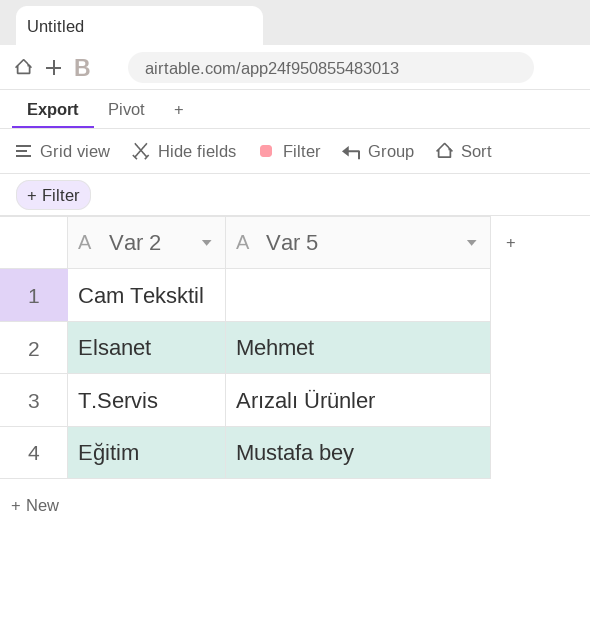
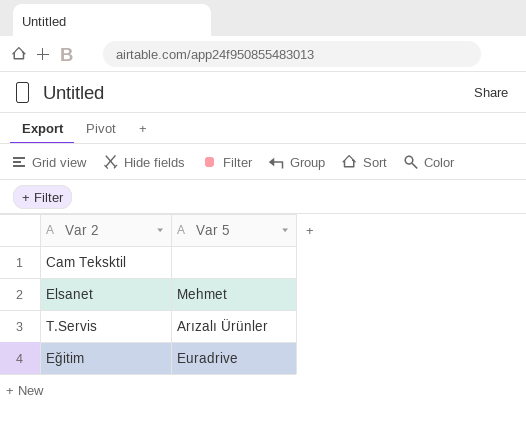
Eğitim | Var 5: Mustafa bey -> Euradrive

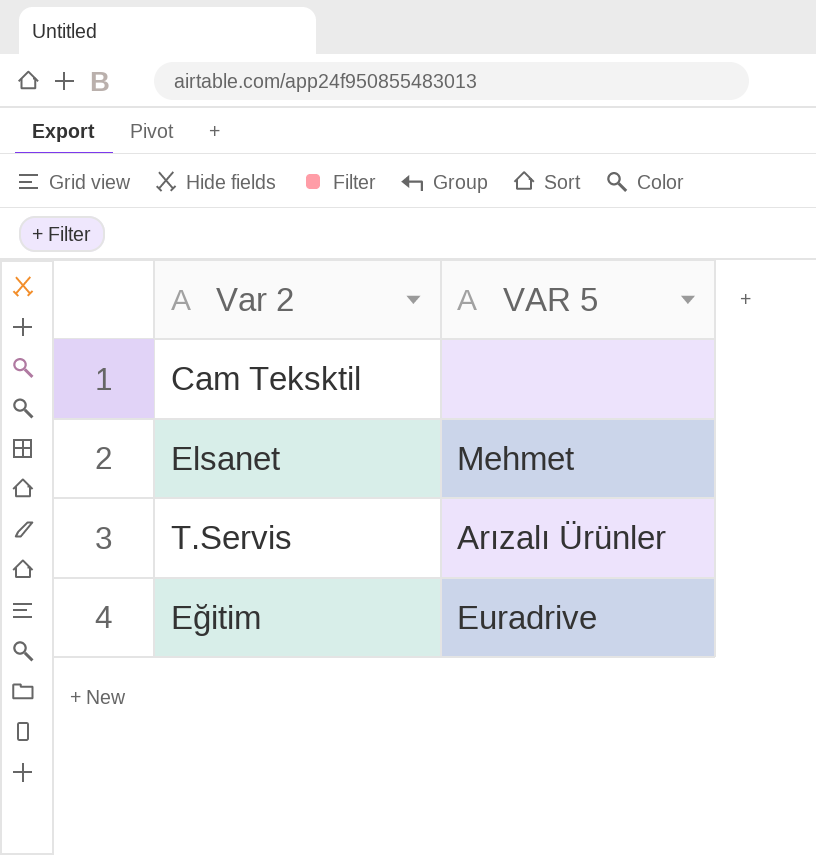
column name: Var 5 -> VAR 5

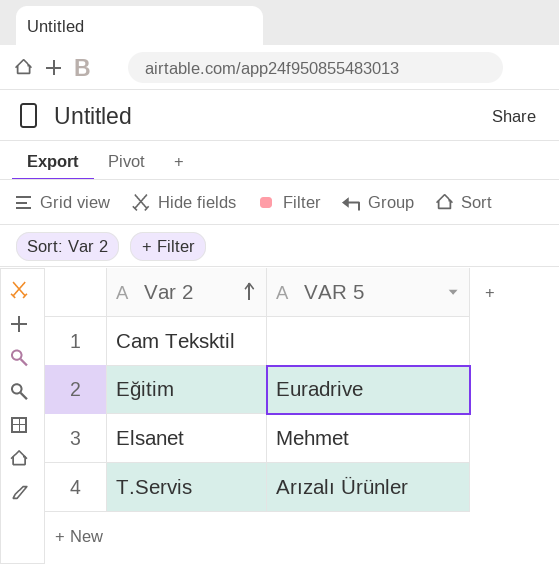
row order: none -> Var 2 ascending

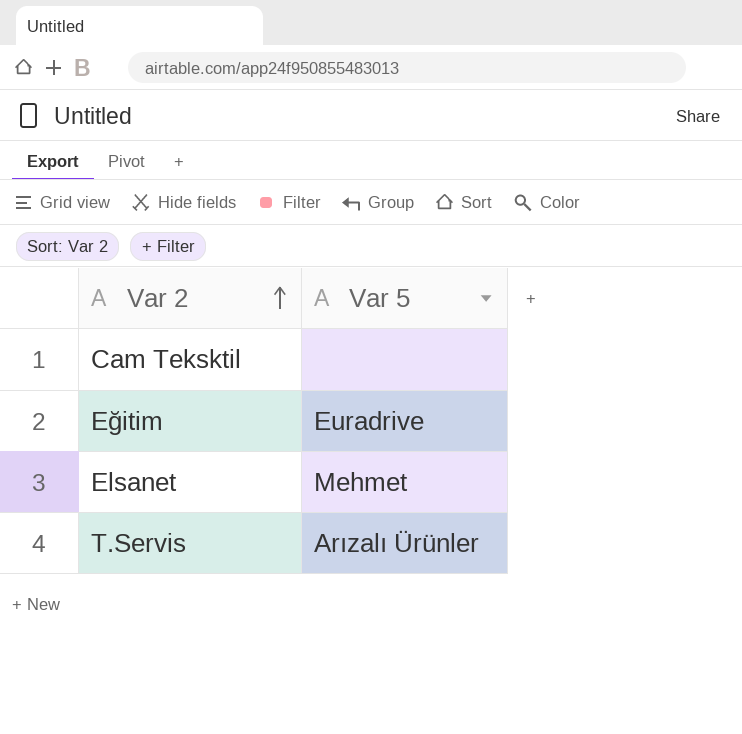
column name: VAR 5 -> Var 5

